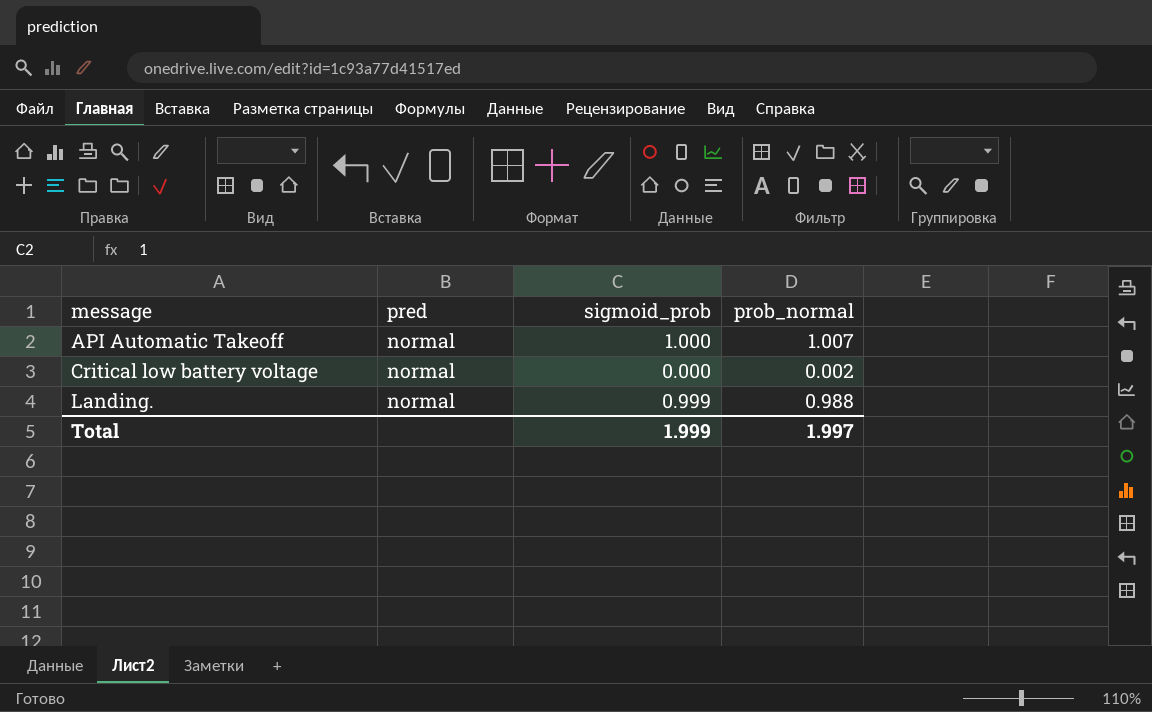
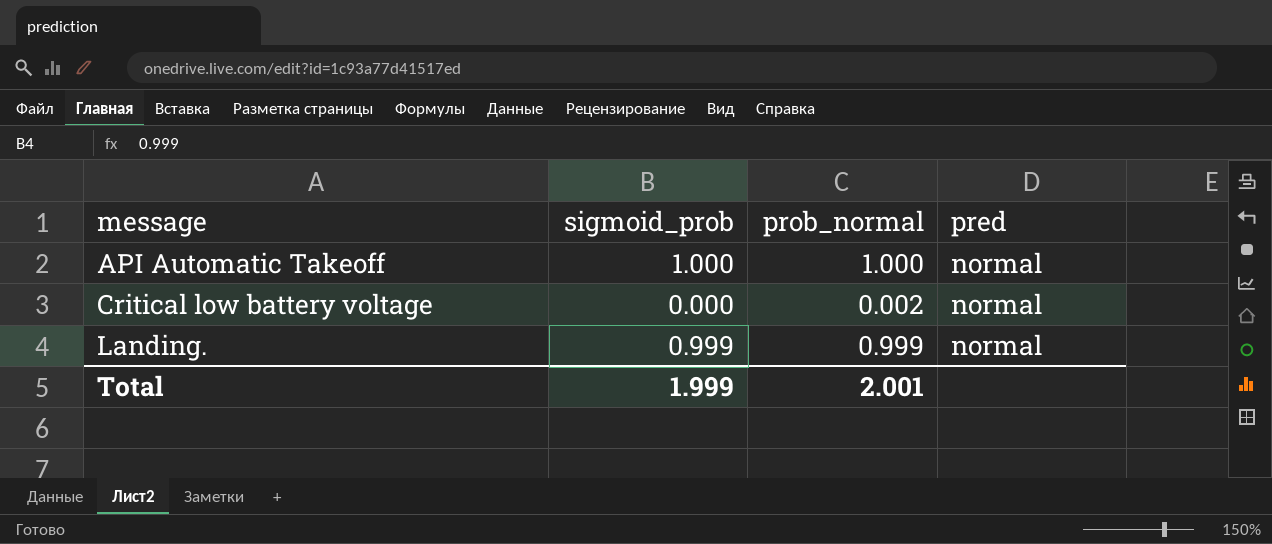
column pred | position: 2 -> 4
API Automatic Takeoff | prob_normal: 1.007 -> 1.000
Landing. | prob_normal: 0.988 -> 0.999
Total | prob_normal: 1.997 -> 2.001

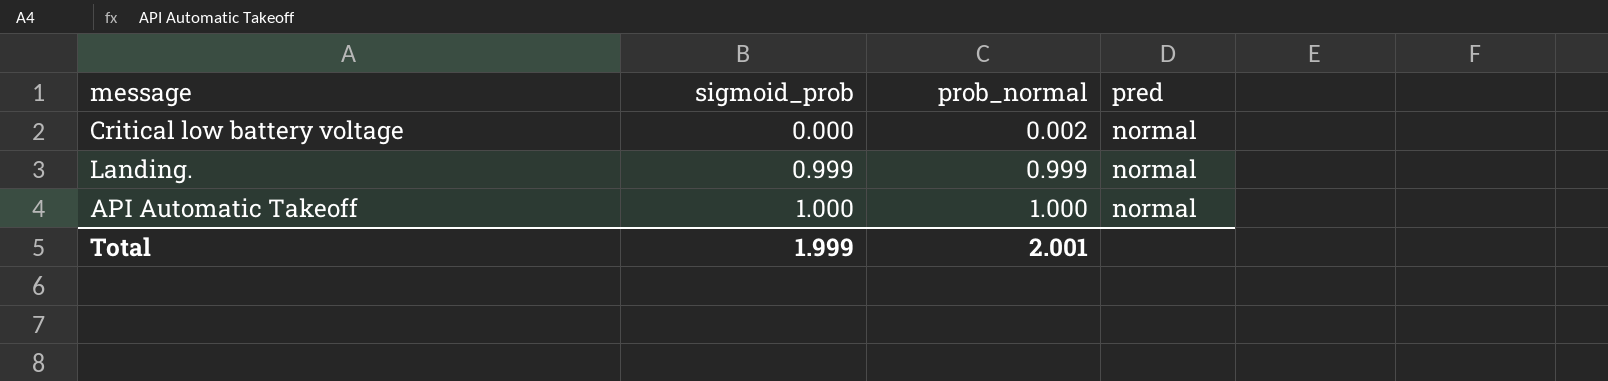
row order: message ascending -> sigmoid_prob ascending

